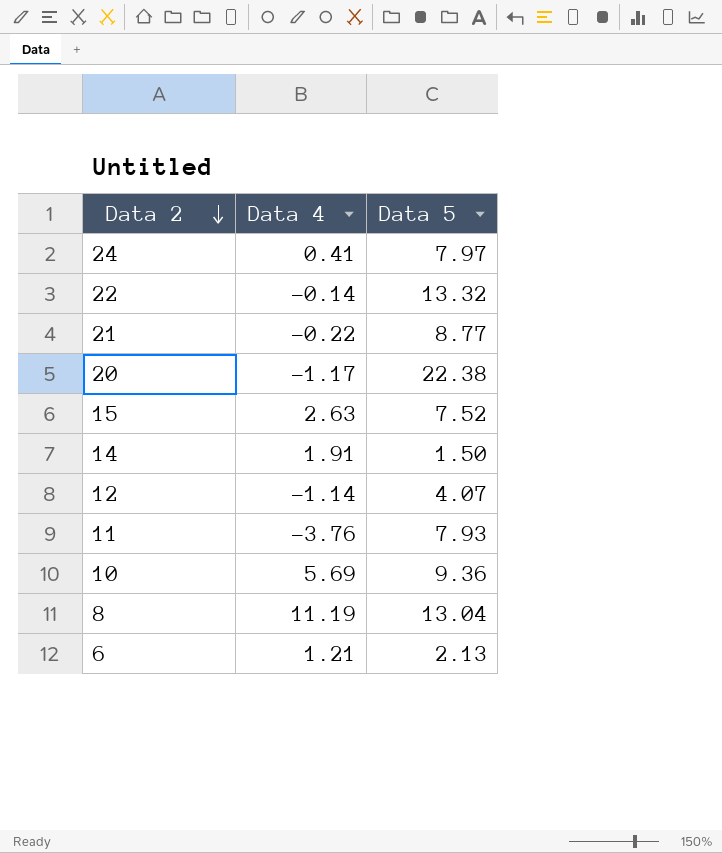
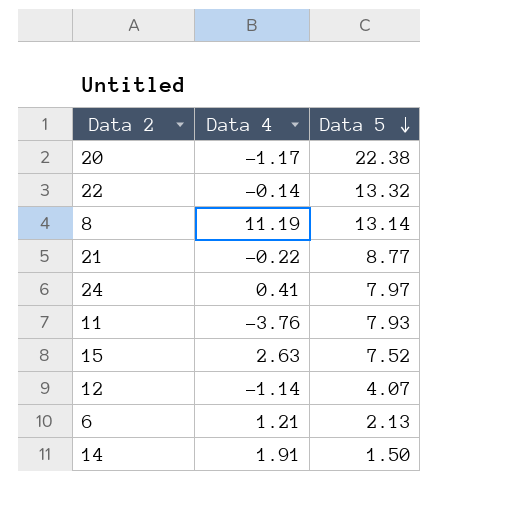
row order: Data 2 descending -> Data 5 descending
row 10: 5.69 | 9.36 -> none
8 | Data 5: 13.04 -> 13.14

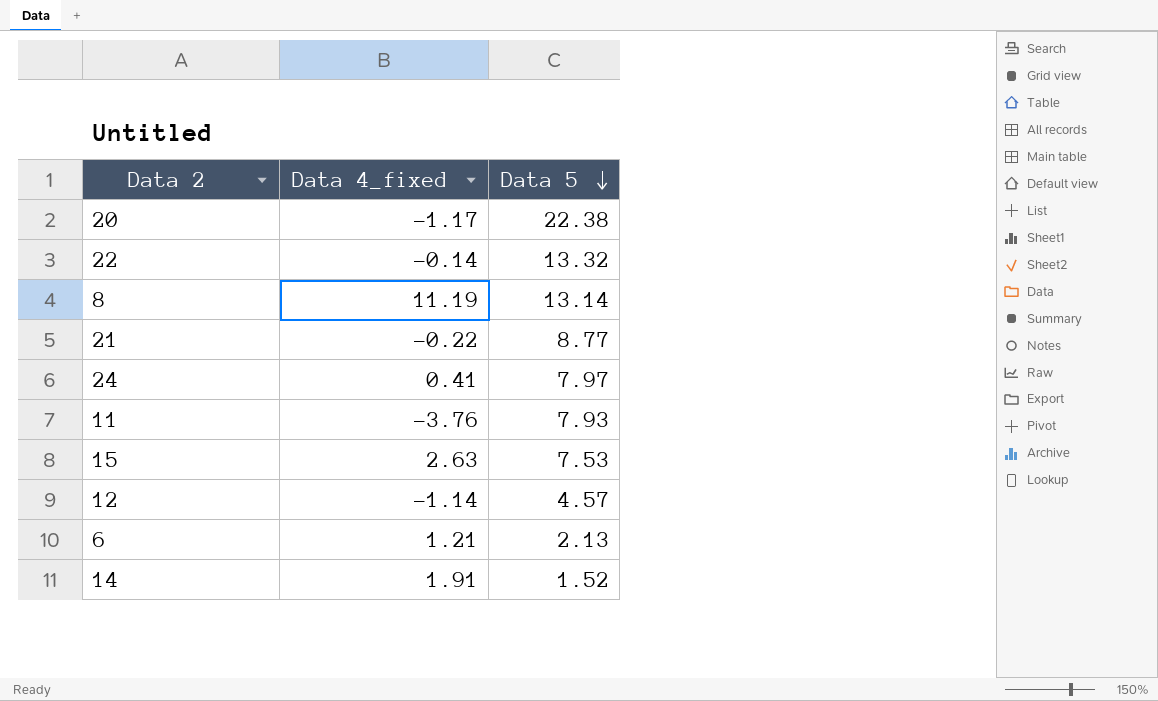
column name: Data 4 -> Data 4_fixed
15 | Data 5: 7.52 -> 7.53
12 | Data 5: 4.07 -> 4.57
14 | Data 5: 1.50 -> 1.52

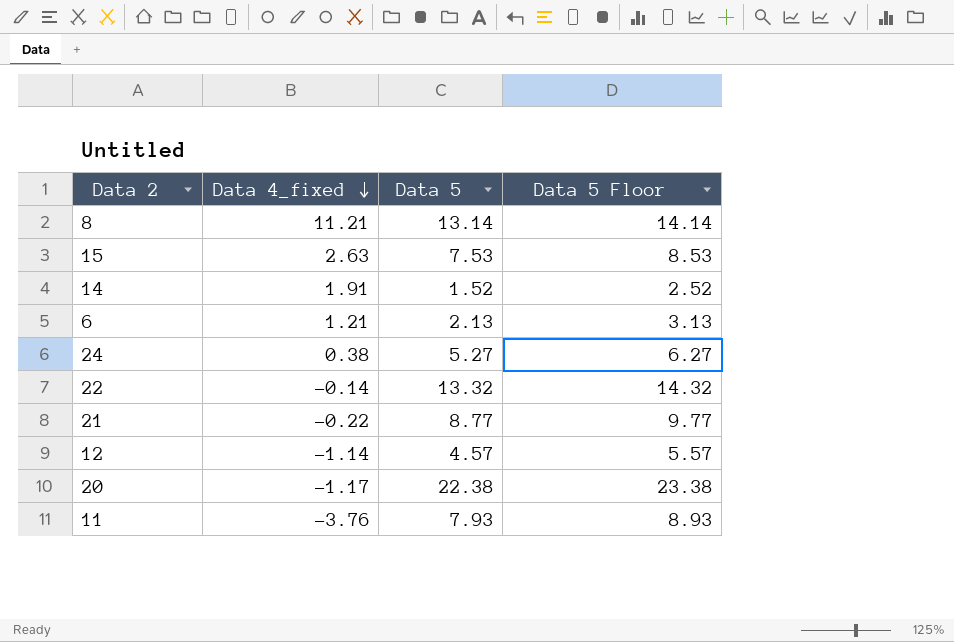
row order: Data 5 descending -> Data 4_fixed descending
column Data 5 Floor | formula: none -> [Data 5] + 1
8 | Data 4_fixed: 11.19 -> 11.21
24 | Data 4_fixed: 0.41 -> 0.38
24 | Data 5: 7.97 -> 5.27

